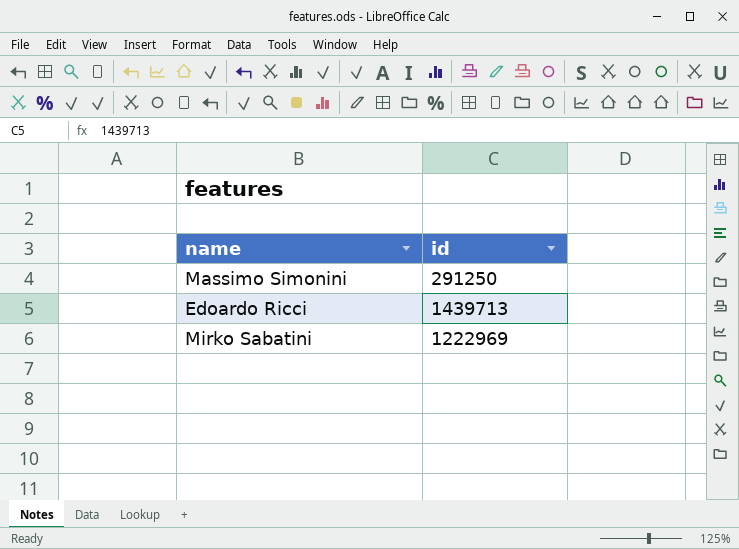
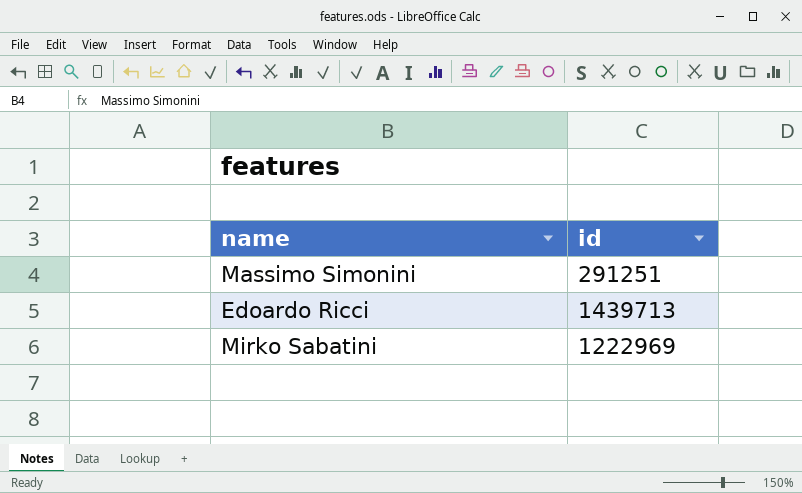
Massimo Simonini | id: 291250 -> 291251

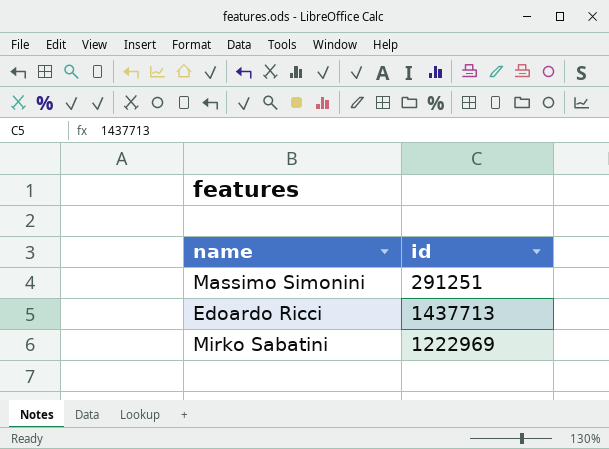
Edoardo Ricci | id: 1439713 -> 1437713

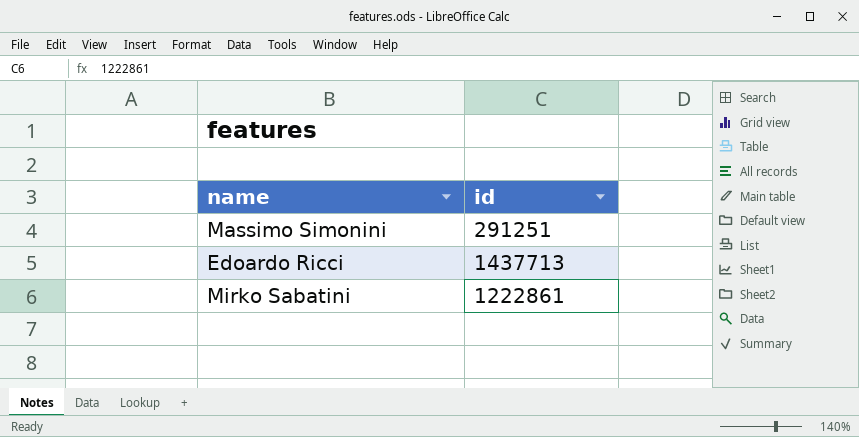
Mirko Sabatini | id: 1222969 -> 1222861

